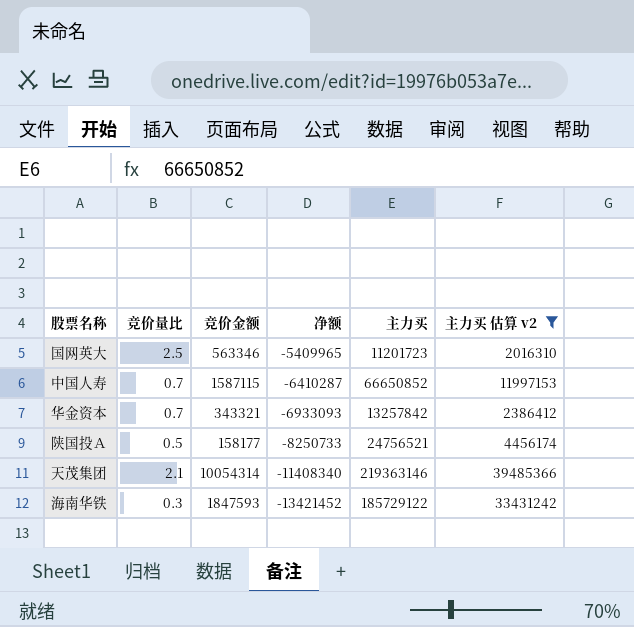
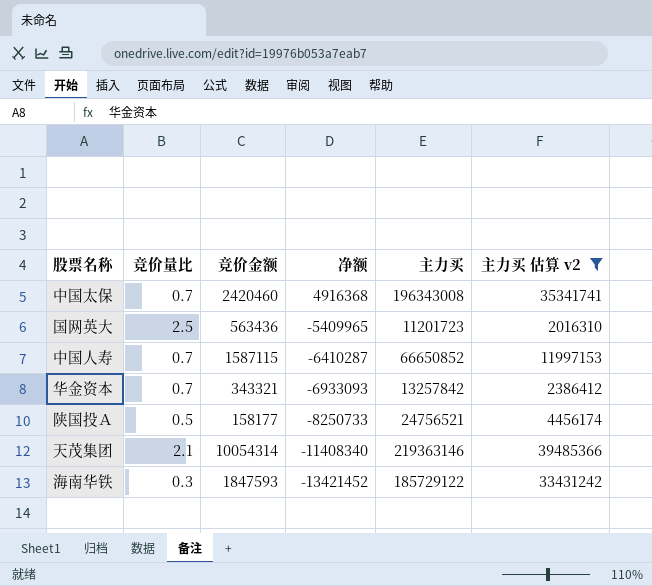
row 中国太保: none -> 0.7 | 2420460 | 4916368 | 196343008 | 35341741
国网英大 | 竞价金额: 563346 -> 563436

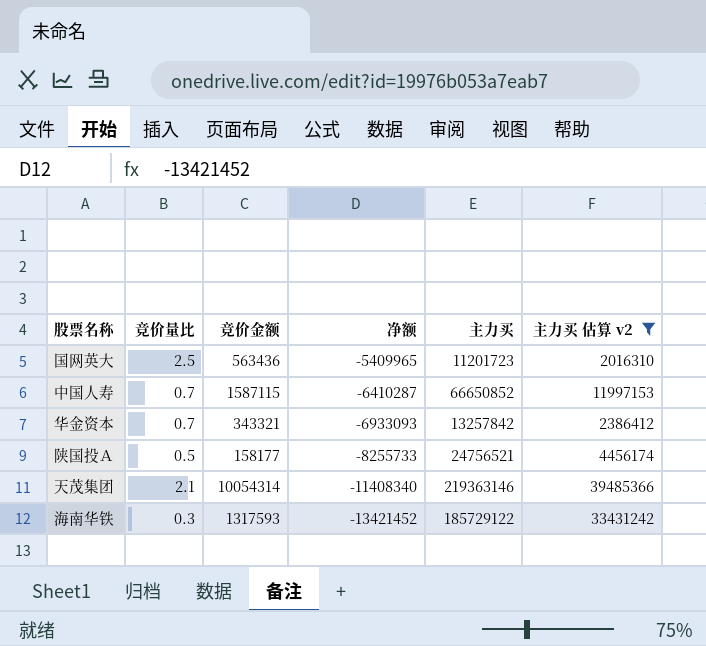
row 中国太保: 0.7 | 2420460 | 4916368 | 196343008 | 35341741 -> none
陕国投Ａ | 净额: -8250733 -> -8255733
海南华铁 | 竞价金额: 1847593 -> 1317593

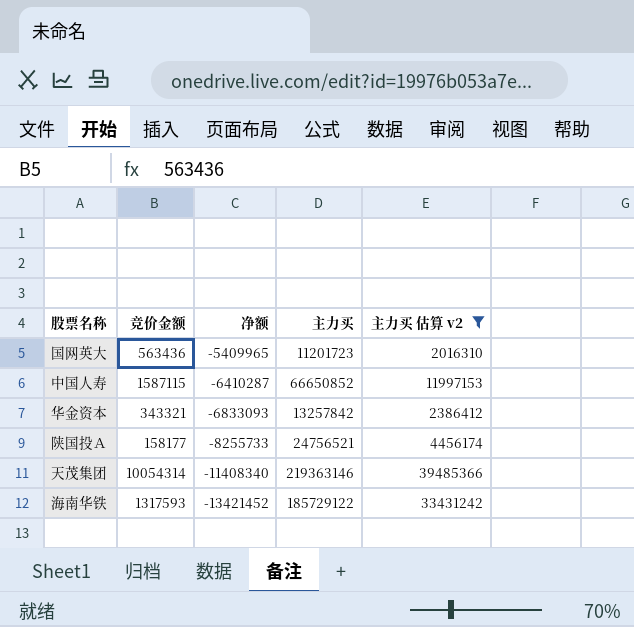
column 竞价量比 | position: 2 -> none
华金资本 | 净额: -6933093 -> -6833093

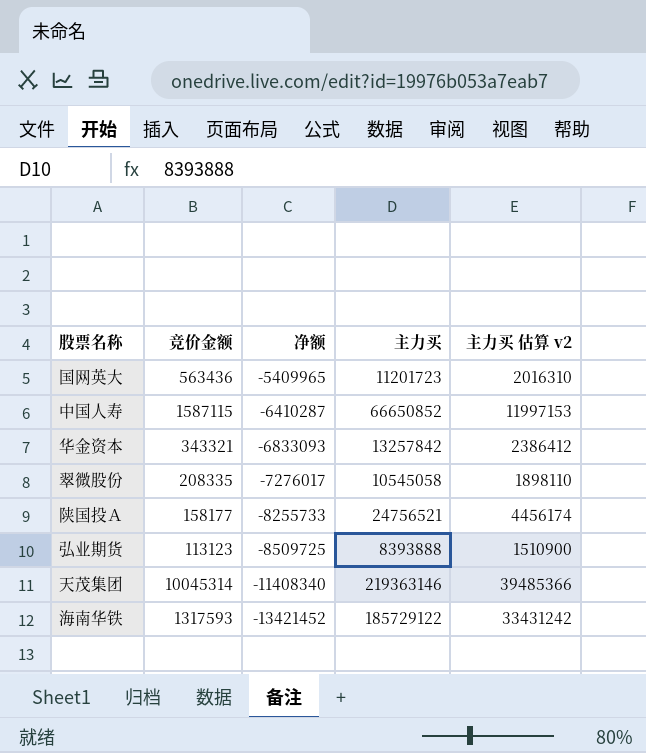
filter: 主力买 估算 v2 >= 2016310 -> none
天茂集团 | 竞价金额: 10054314 -> 10045314

